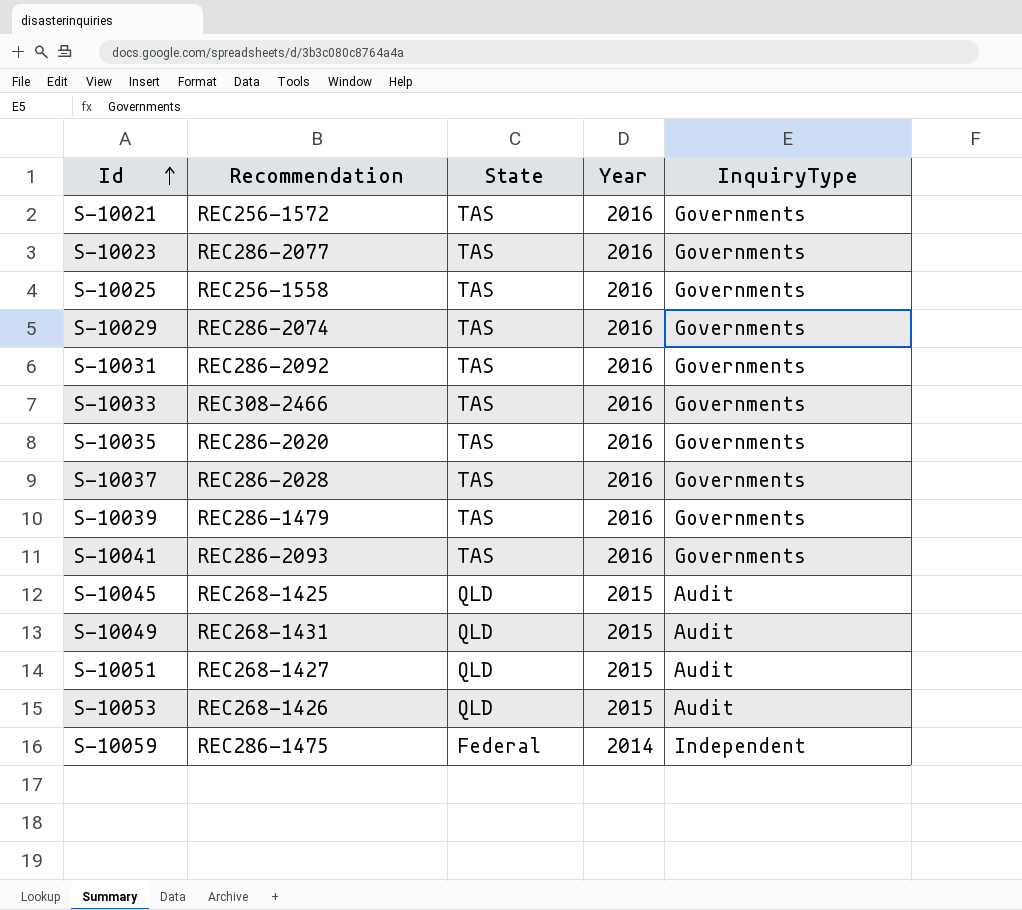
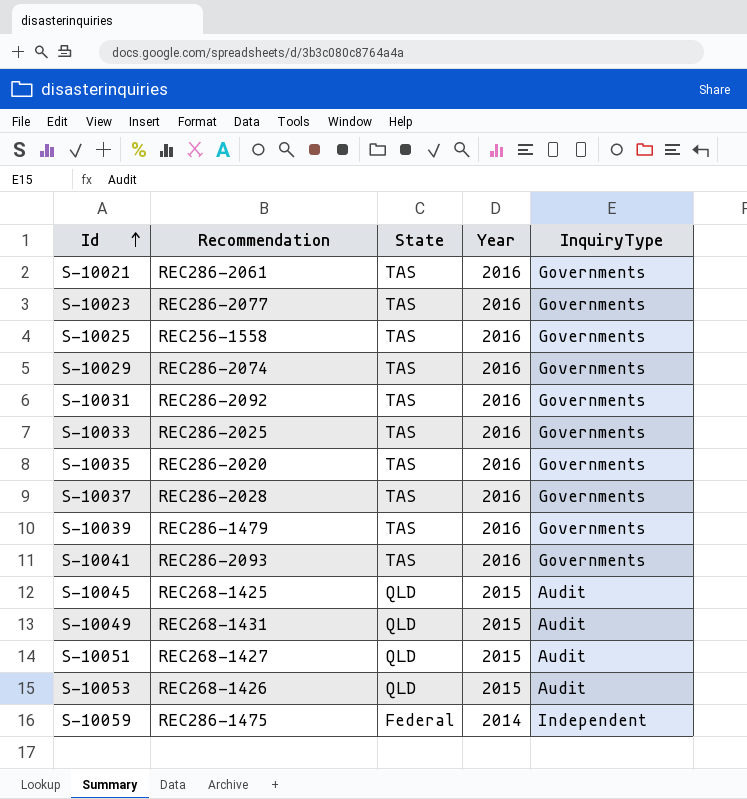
S-10021 | Recommendation: REC256-1572 -> REC286-2061
S-10033 | Recommendation: REC308-2466 -> REC286-2025

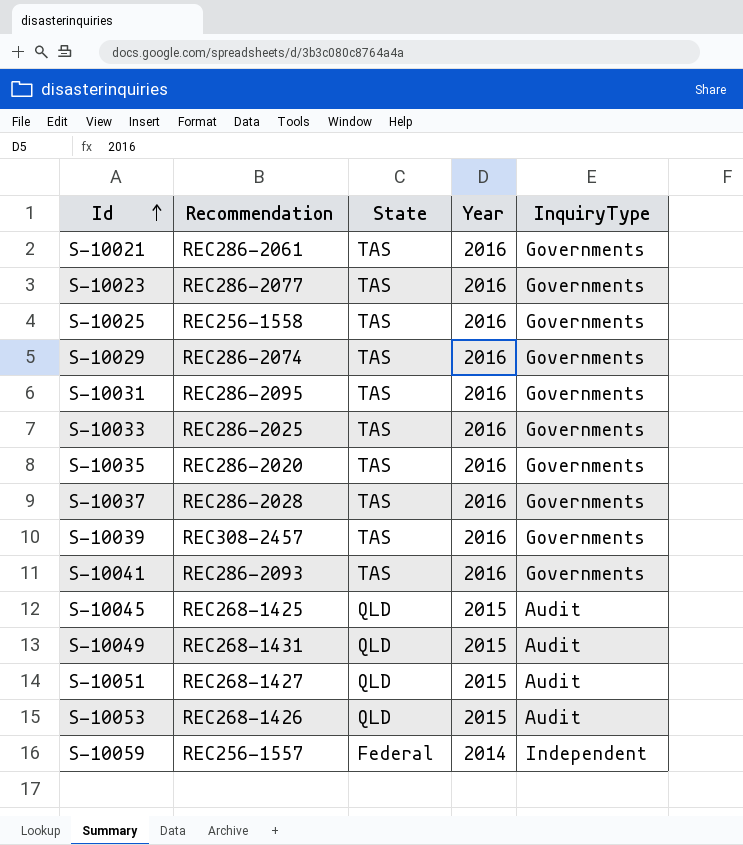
S-10031 | Recommendation: REC286-2092 -> REC286-2095
S-10039 | Recommendation: REC286-1479 -> REC308-2457
S-10059 | Recommendation: REC286-1475 -> REC256-1557

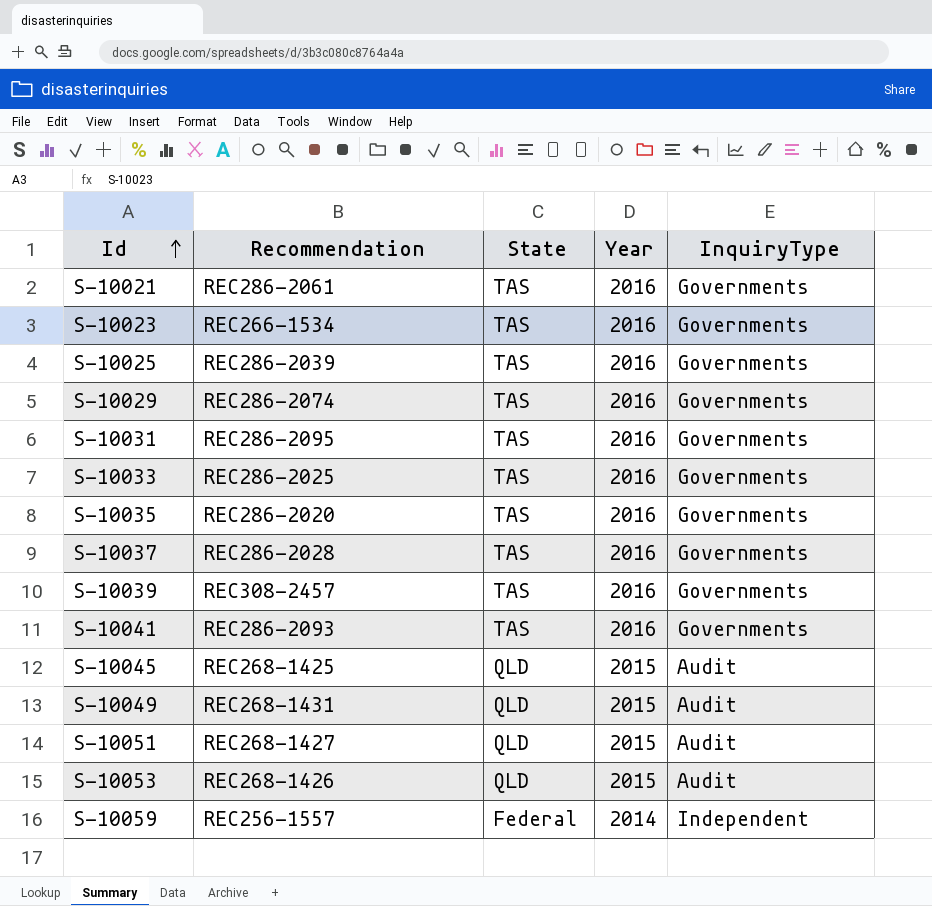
S-10023 | Recommendation: REC286-2077 -> REC266-1534
S-10025 | Recommendation: REC256-1558 -> REC286-2039

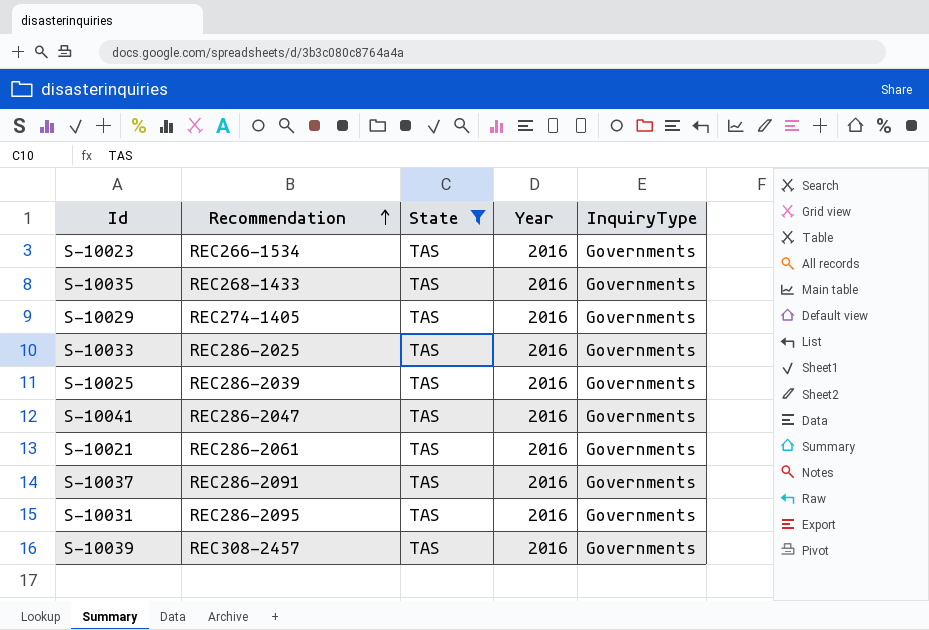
filter: none -> State = TAS
row order: Id ascending -> Recommendation ascending
S-10035 | Recommendation: REC286-2020 -> REC268-1433
S-10029 | Recommendation: REC286-2074 -> REC274-1405
S-10041 | Recommendation: REC286-2093 -> REC286-2047
S-10037 | Recommendation: REC286-2028 -> REC286-2091

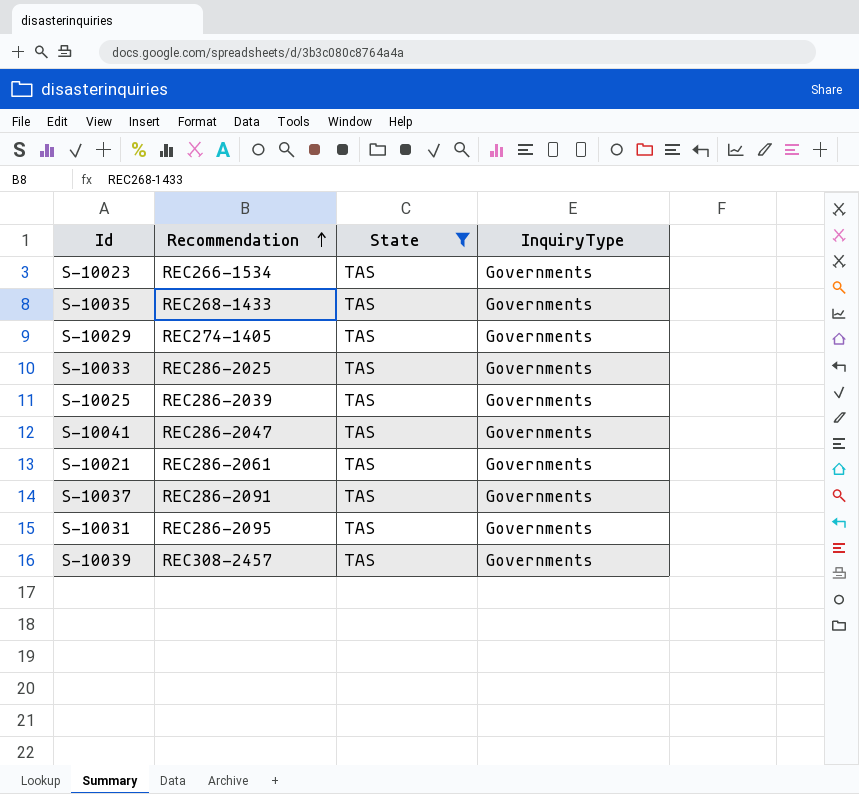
column Year | position: 4 -> none

